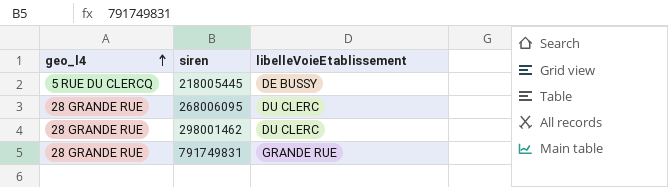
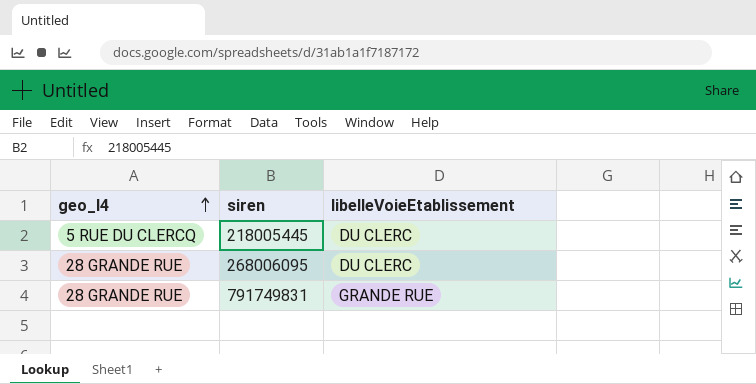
row 298001462: 28 GRANDE RUE | DU CLERC -> none
218005445 | libelleVoieEtablissement: DE BUSSY -> DU CLERC

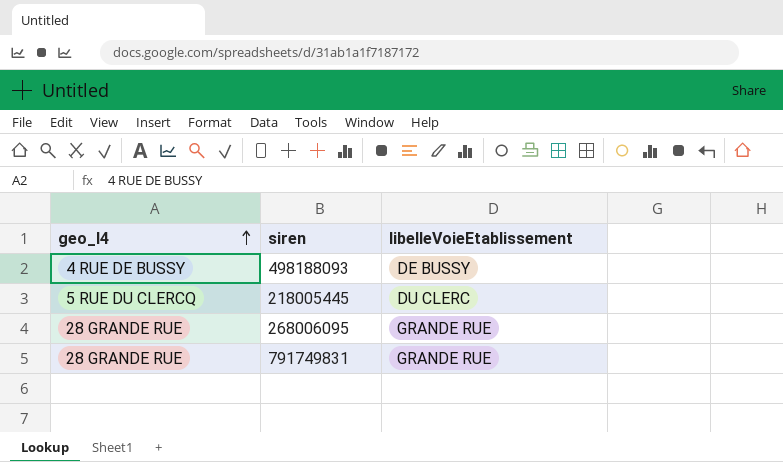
row 498188093: none -> 4 RUE DE BUSSY | DE BUSSY
268006095 | libelleVoieEtablissement: DU CLERC -> GRANDE RUE

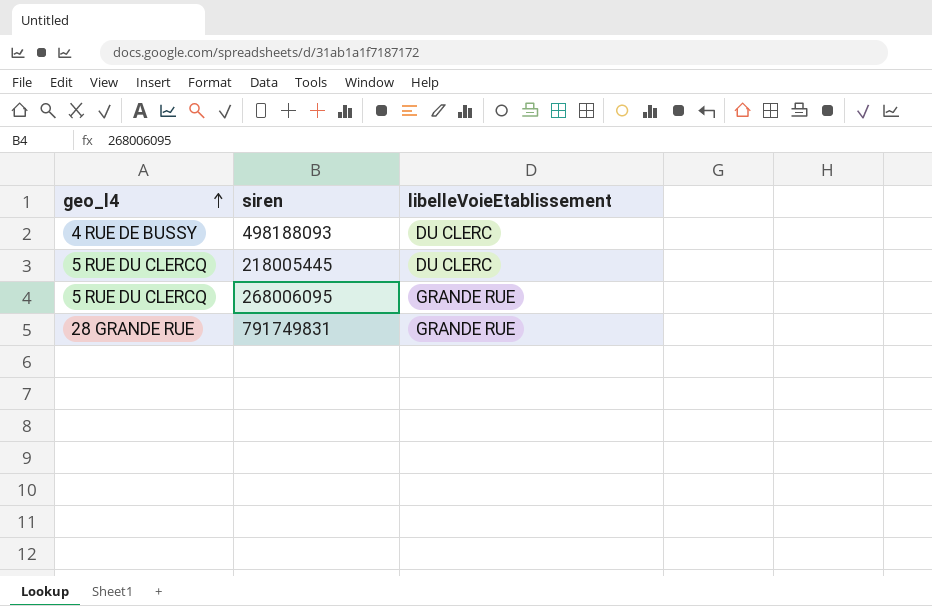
498188093 | libelleVoieEtablissement: DE BUSSY -> DU CLERC
268006095 | geo_l4: 28 GRANDE RUE -> 5 RUE DU CLERCQ

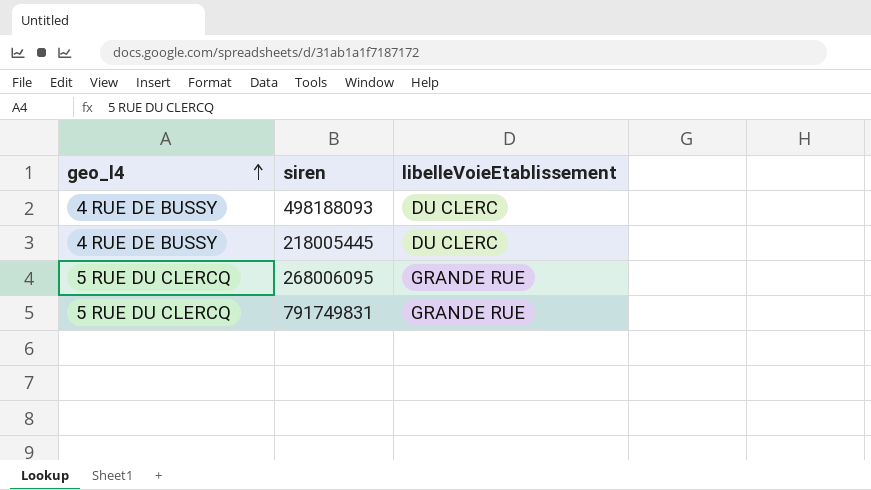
218005445 | geo_l4: 5 RUE DU CLERCQ -> 4 RUE DE BUSSY
791749831 | geo_l4: 28 GRANDE RUE -> 5 RUE DU CLERCQ

